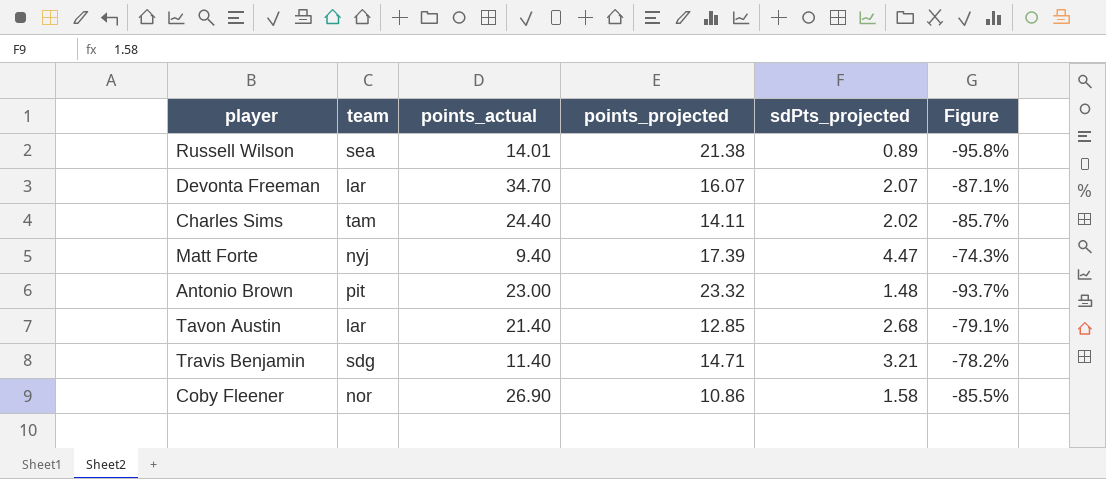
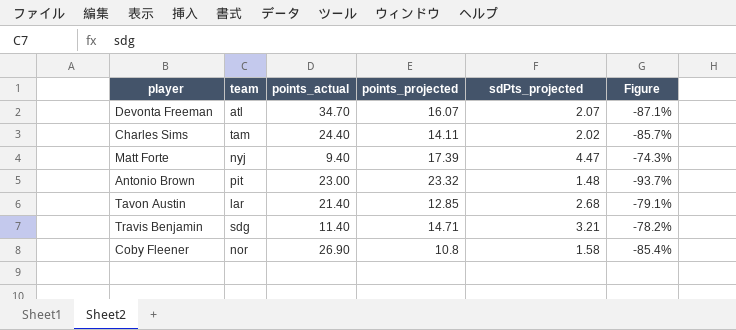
row Russell Wilson: sea | 14.01 | 21.38 | 0.89 | -95.8% -> none
Devonta Freeman | team: lar -> atl
Coby Fleener | points_projected: 10.86 -> 10.8
Coby Fleener | Figure: -85.5% -> -85.4%

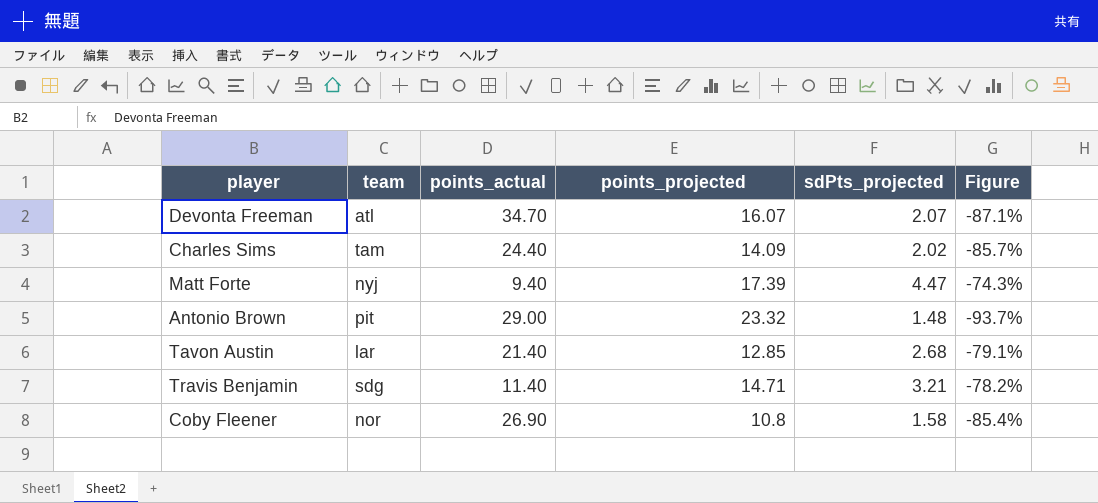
Charles Sims | points_projected: 14.11 -> 14.09
Antonio Brown | points_actual: 23.00 -> 29.00

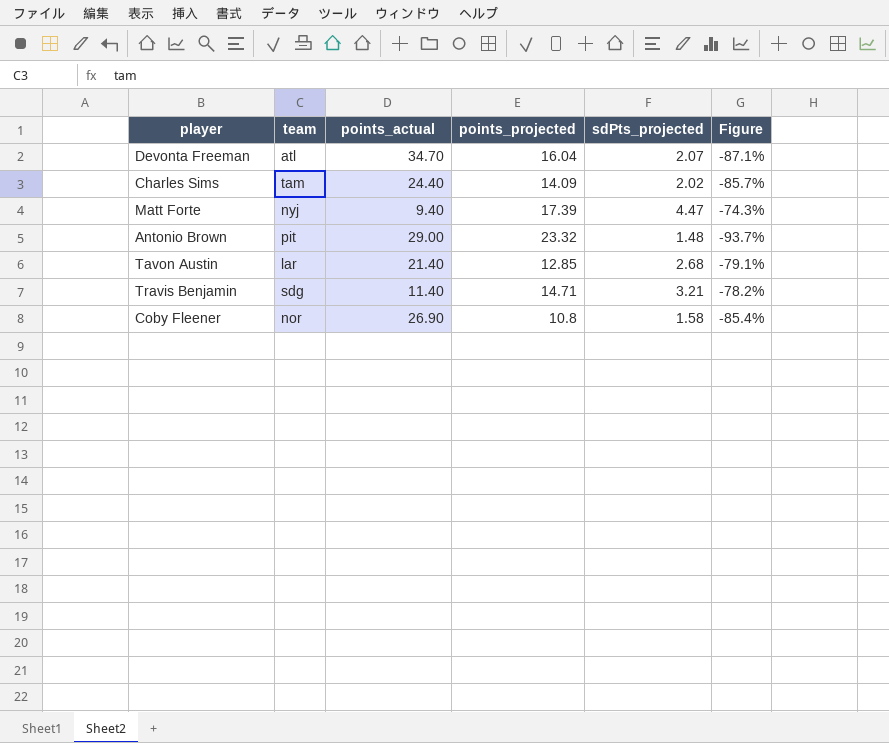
Devonta Freeman | points_projected: 16.07 -> 16.04

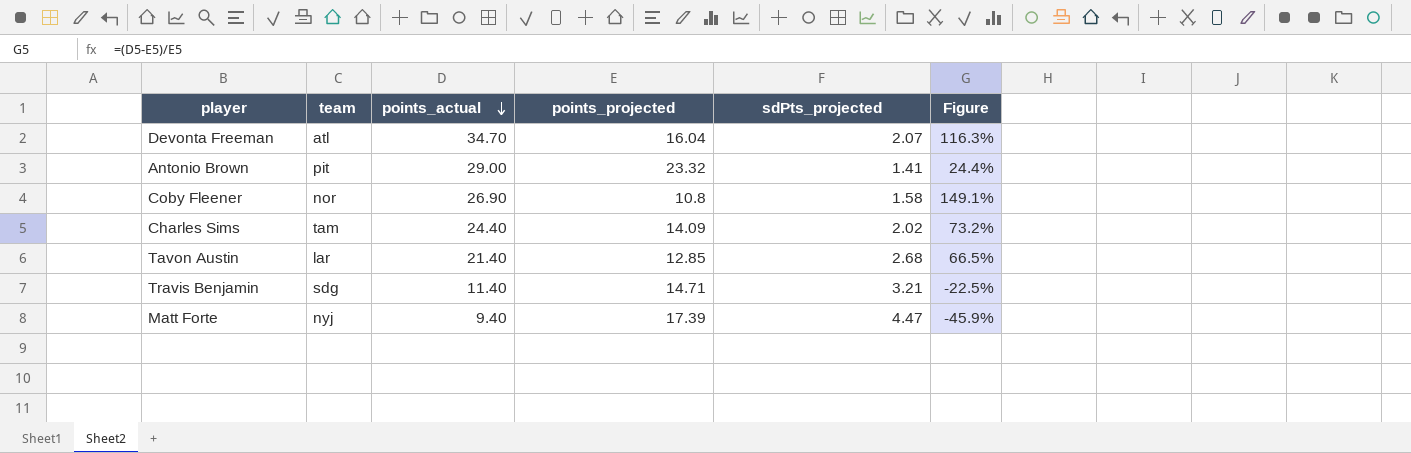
row order: none -> points_actual descending
column Figure | formula: ([sdPts_projected] - [points_projected]) / [points_projected] -> ([points_actual] - [points_projected]) / [points_projected]
Antonio Brown | sdPts_projected: 1.48 -> 1.41

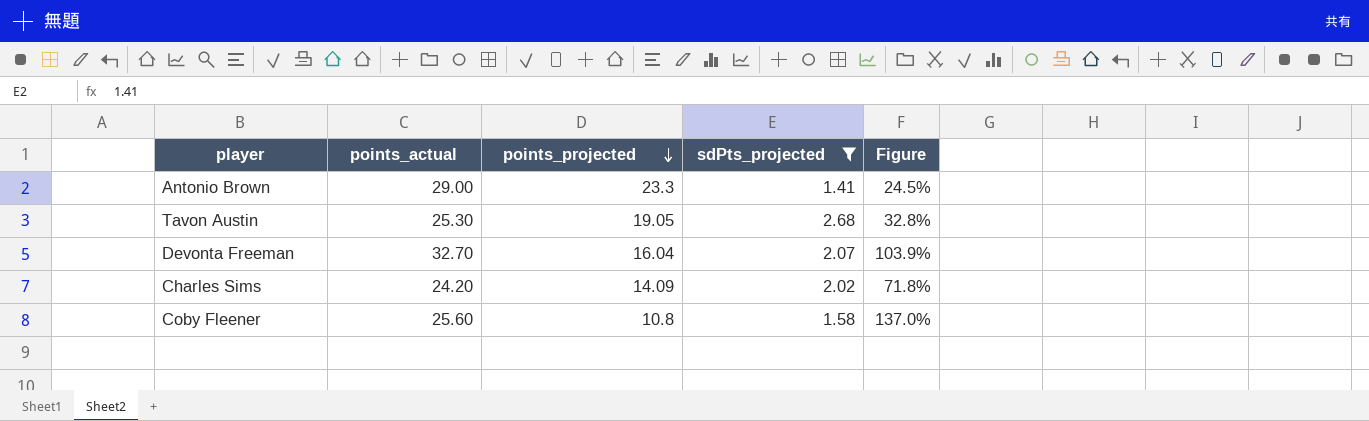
filter: none -> sdPts_projected <= 2.68
row order: points_actual descending -> points_projected descending
column team | position: 2 -> none
Antonio Brown | points_projected: 23.32 -> 23.3
Antonio Brown | Figure: 24.4% -> 24.5%
Tavon Austin | points_actual: 21.40 -> 25.30
Tavon Austin | points_projected: 12.85 -> 19.05
Tavon Austin | Figure: 66.5% -> 32.8%
Devonta Freeman | points_actual: 34.70 -> 32.70
Devonta Freeman | Figure: 116.3% -> 103.9%
Charles Sims | points_actual: 24.40 -> 24.20
Charles Sims | Figure: 73.2% -> 71.8%
Coby Fleener | points_actual: 26.90 -> 25.60
Coby Fleener | Figure: 149.1% -> 137.0%

